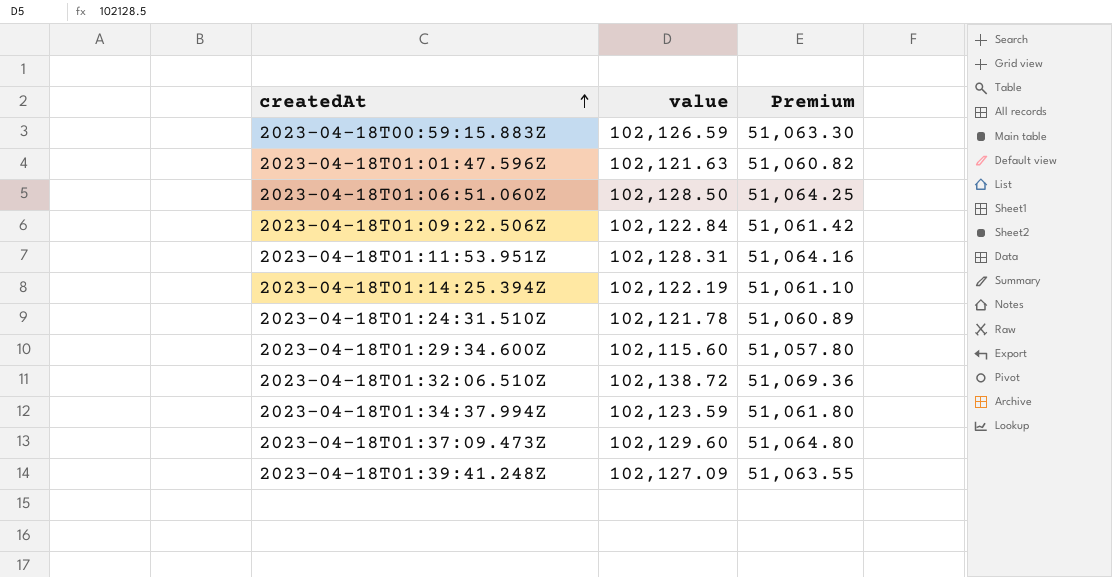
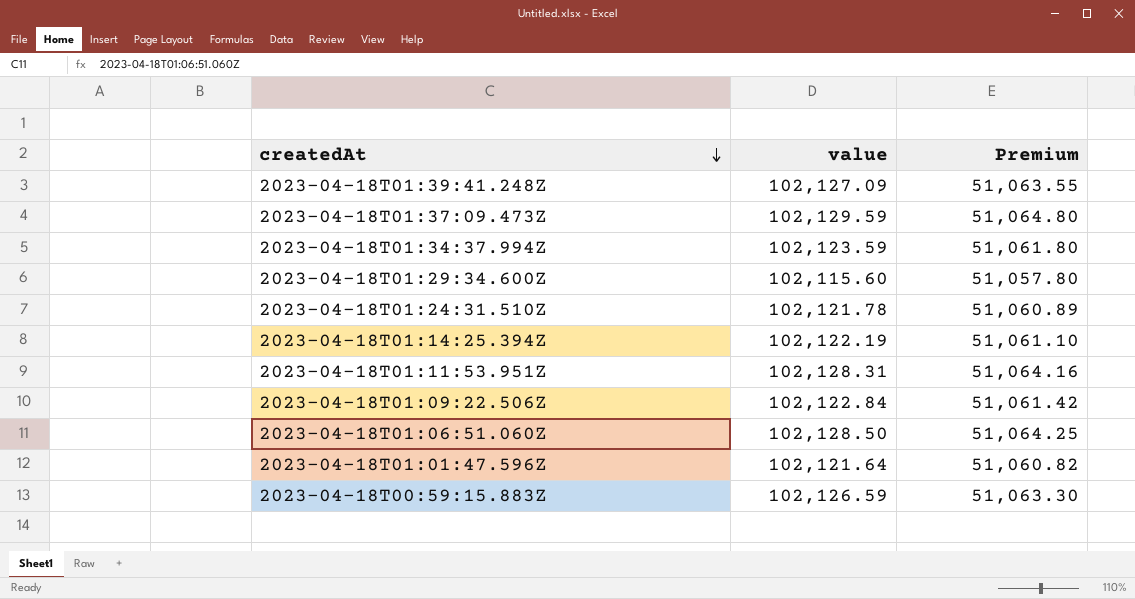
row order: createdAt ascending -> createdAt descending
row 2023-04-18T01:32:06.510Z: 102,138.72 | 51,069.36 -> none
2023-04-18T01:37:09.473Z | value: 102,129.60 -> 102,129.59
2023-04-18T01:01:47.596Z | value: 102,121.63 -> 102,121.64

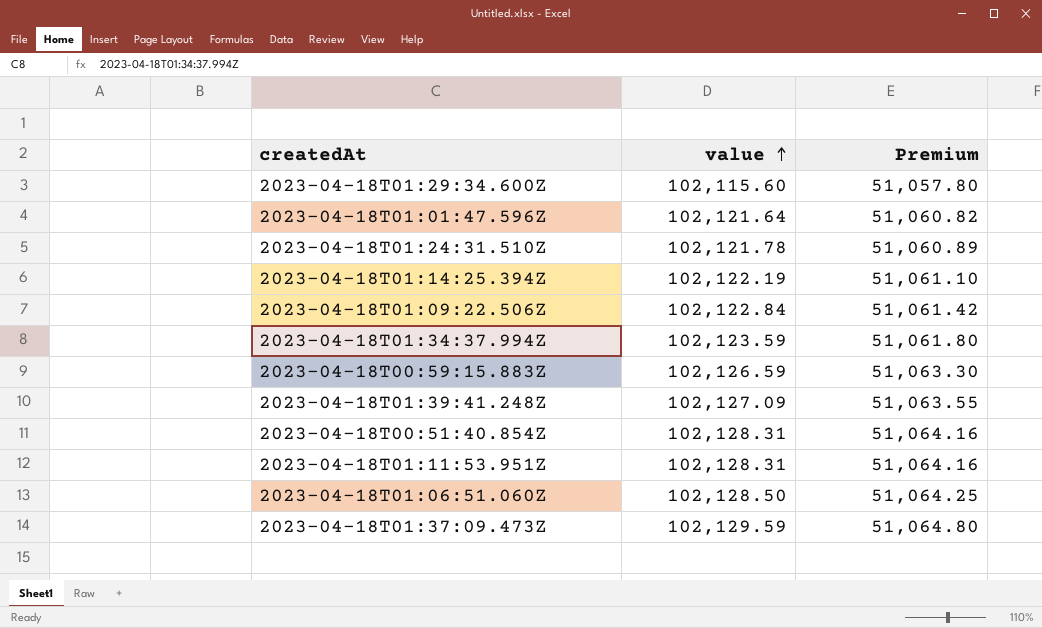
row order: createdAt descending -> value ascending
row 2023-04-18T00:51:40.854Z: none -> 102,128.31 | 51,064.16

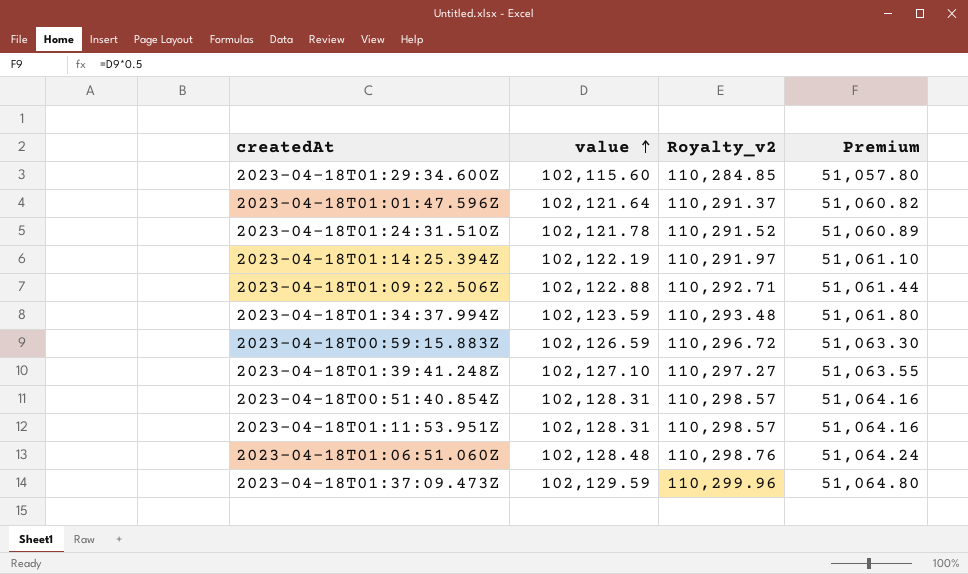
column Royalty_v2 | formula: none -> [value] * 1.08
2023-04-18T01:09:22.506Z | value: 102,122.84 -> 102,122.88
2023-04-18T01:09:22.506Z | Premium: 51,061.42 -> 51,061.44
2023-04-18T01:39:41.248Z | value: 102,127.09 -> 102,127.10
2023-04-18T01:06:51.060Z | value: 102,128.50 -> 102,128.48
2023-04-18T01:06:51.060Z | Premium: 51,064.25 -> 51,064.24

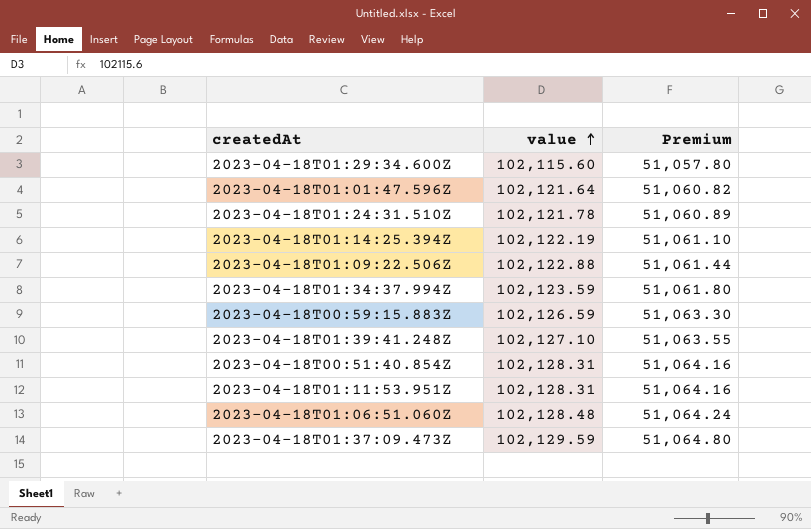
column Royalty_v2 | formula: [value] * 1.08 -> none

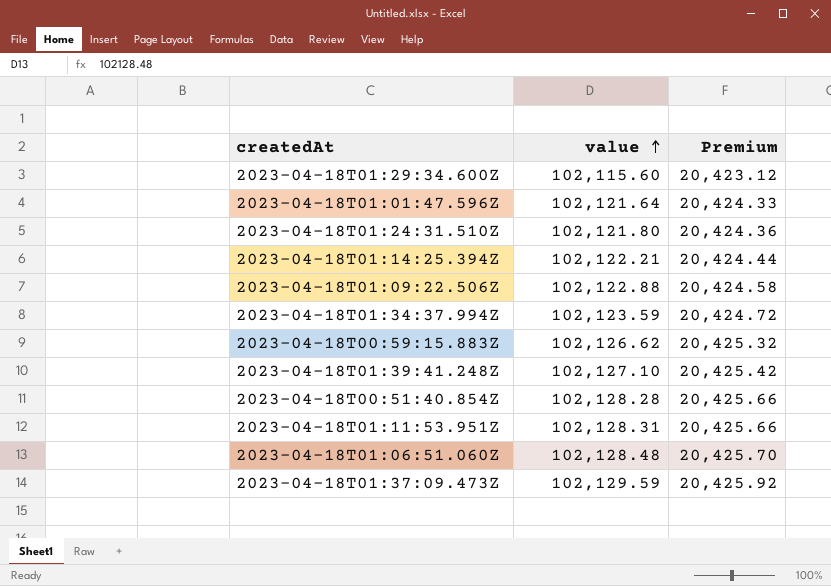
column Premium | formula: [value] * 0.5 -> [value] * 0.2
2023-04-18T01:24:31.510Z | value: 102,121.78 -> 102,121.80
2023-04-18T01:14:25.394Z | value: 102,122.19 -> 102,122.21
2023-04-18T00:59:15.883Z | value: 102,126.59 -> 102,126.62
2023-04-18T00:51:40.854Z | value: 102,128.31 -> 102,128.28

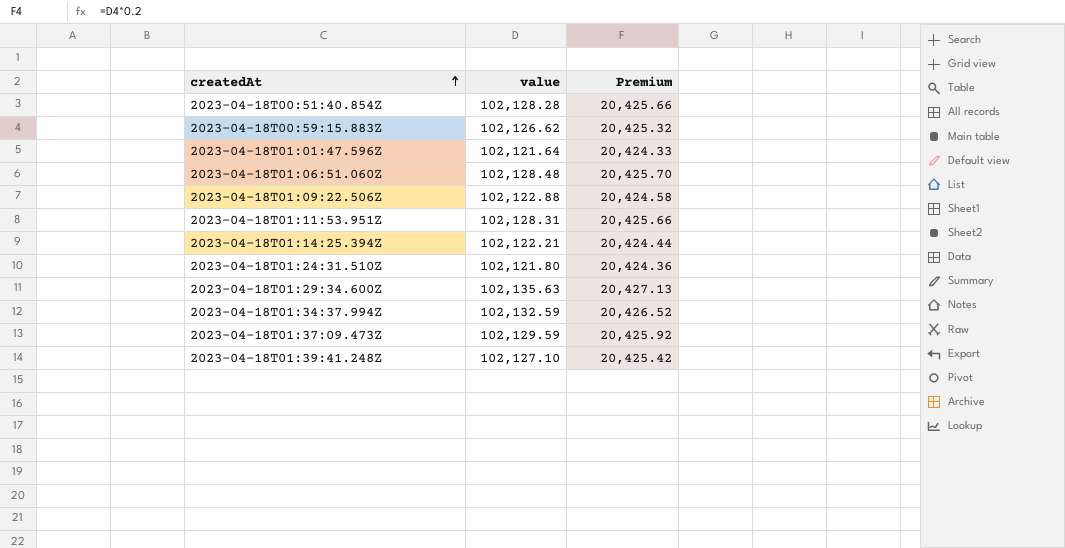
row order: value ascending -> createdAt ascending
2023-04-18T01:29:34.600Z | value: 102,115.60 -> 102,135.63
2023-04-18T01:29:34.600Z | Premium: 20,423.12 -> 20,427.13
2023-04-18T01:34:37.994Z | value: 102,123.59 -> 102,132.59
2023-04-18T01:34:37.994Z | Premium: 20,424.72 -> 20,426.52

